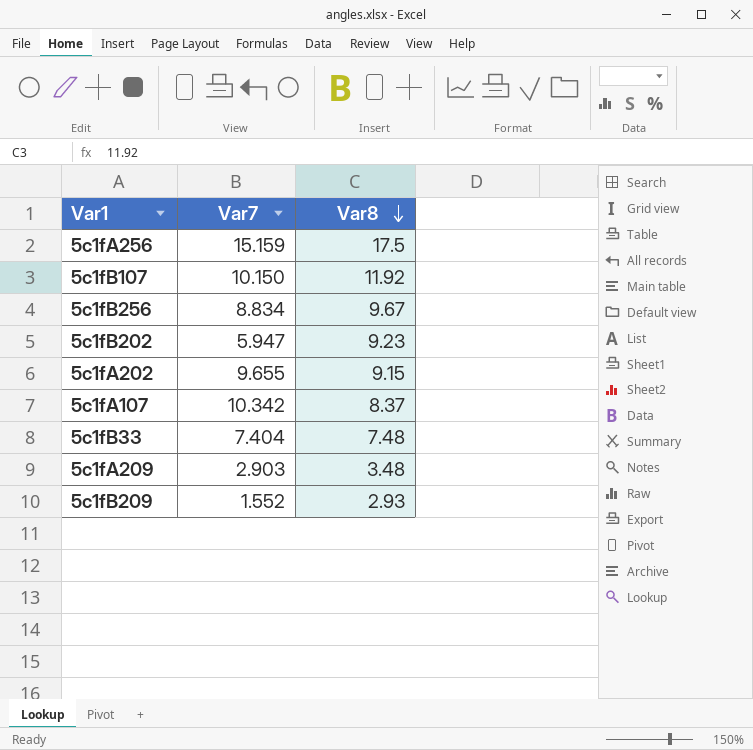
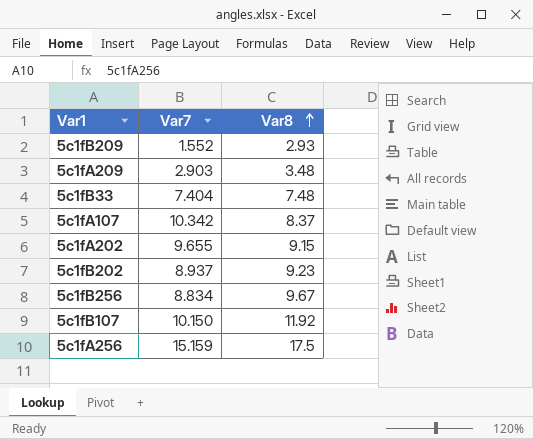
row order: Var8 descending -> Var8 ascending
5c1fB202 | Var7: 5.947 -> 8.937

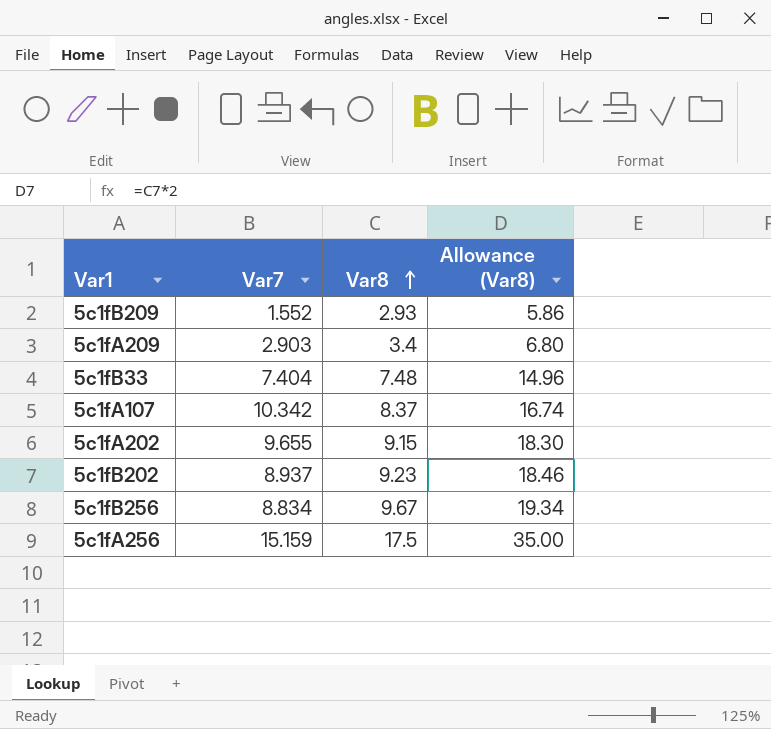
column Allowance (Var8) | formula: none -> [Var8] * 2
row 5c1fB107: 10.150 | 11.92 -> none
5c1fA209 | Var8: 3.48 -> 3.4

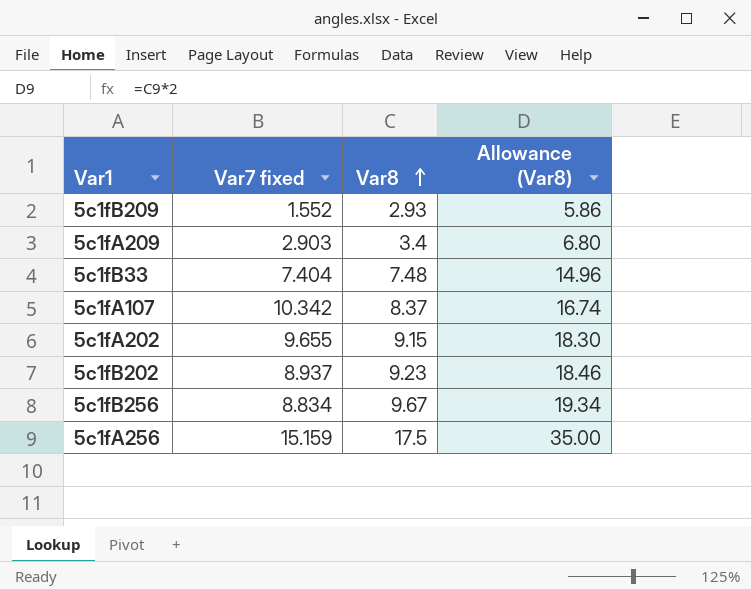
column name: Var7 -> Var7 fixed

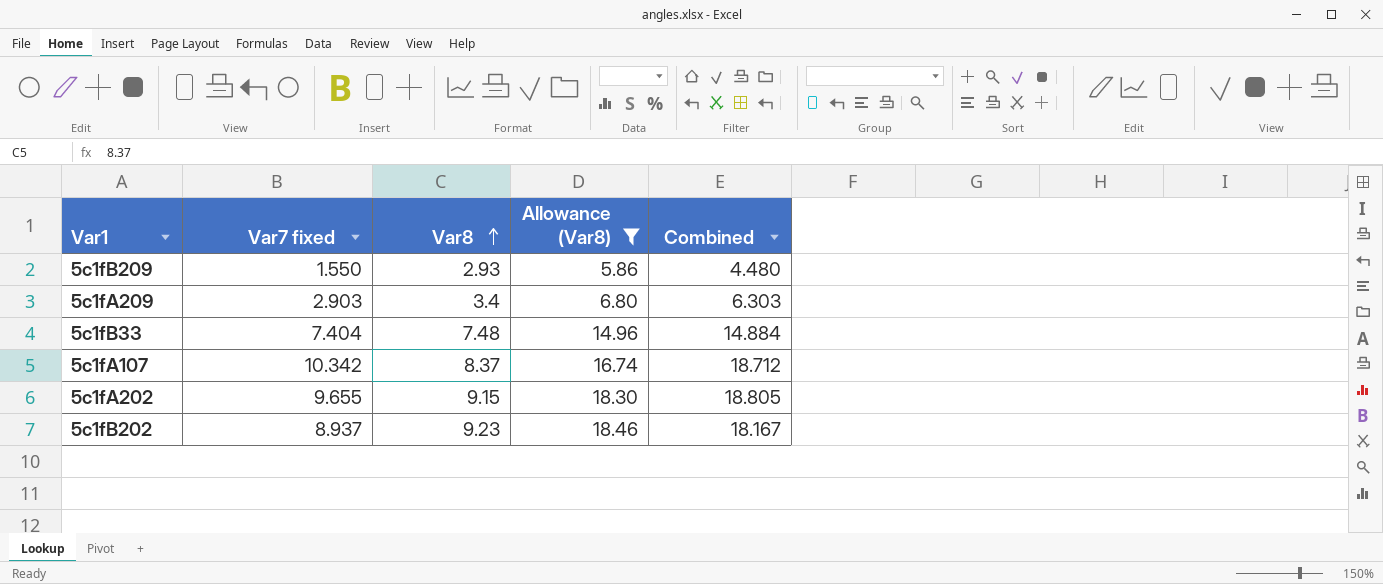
filter: none -> Allowance (Var8) <= 18.46
column Combined | formula: none -> [Var7 fixed] + [Var8]
5c1fB209 | Var7 fixed: 1.552 -> 1.550

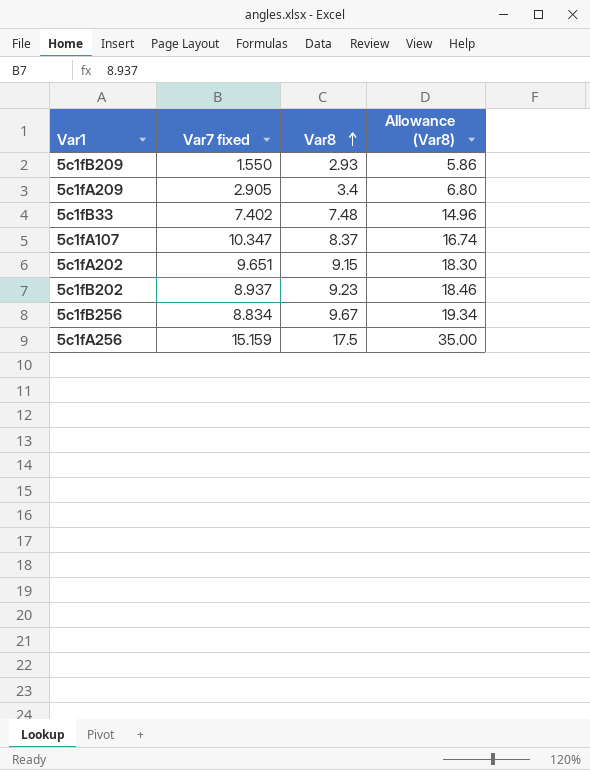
filter: Allowance (Var8) <= 18.46 -> none
column Combined | formula: [Var7 fixed] + [Var8] -> none
5c1fA209 | Var7 fixed: 2.903 -> 2.905
5c1fB33 | Var7 fixed: 7.404 -> 7.402
5c1fA107 | Var7 fixed: 10.342 -> 10.347
5c1fA202 | Var7 fixed: 9.655 -> 9.651

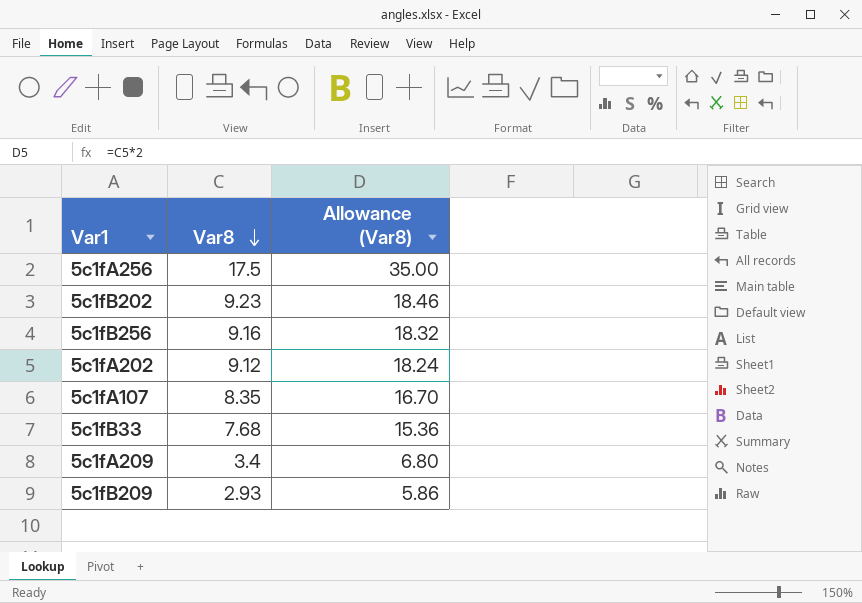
row order: Var8 ascending -> Var8 descending
column Var7 fixed | position: 2 -> none
5c1fB256 | Var8: 9.67 -> 9.16
5c1fB256 | Allowance (Var8): 19.34 -> 18.32
5c1fA202 | Var8: 9.15 -> 9.12
5c1fA202 | Allowance (Var8): 18.30 -> 18.24
5c1fA107 | Var8: 8.37 -> 8.35
5c1fA107 | Allowance (Var8): 16.74 -> 16.70
5c1fB33 | Var8: 7.48 -> 7.68
5c1fB33 | Allowance (Var8): 14.96 -> 15.36

